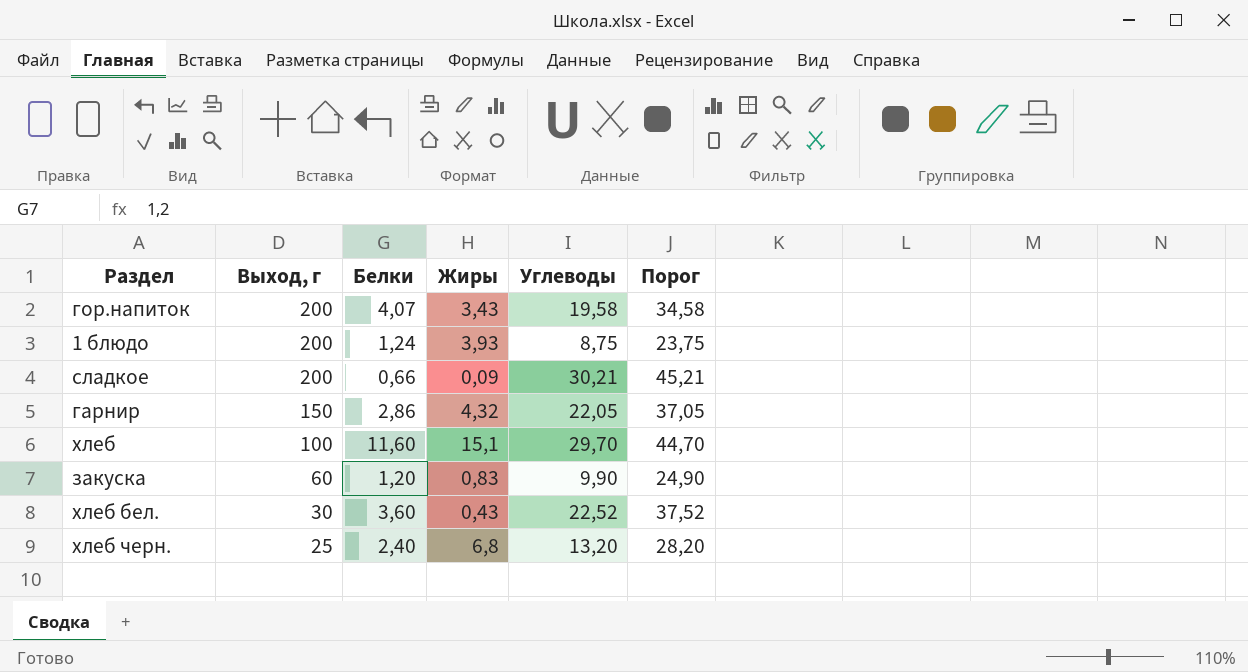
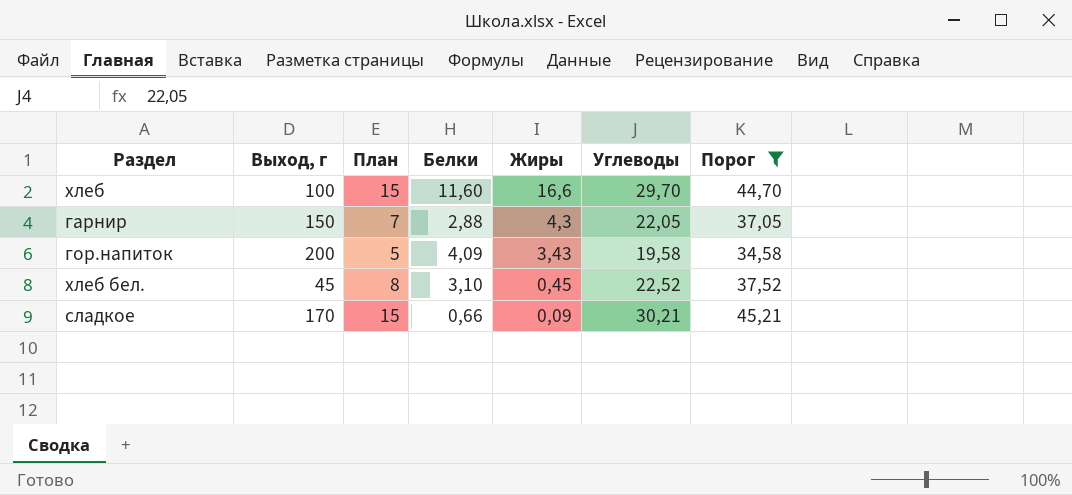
filter: none -> Порог >= 34,58
row order: Выход, г descending -> Жиры descending
column План | formula: none -> [Углеводы] - 15
хлеб | Жиры: 15,1 -> 16,6
гарнир | Белки: 2,86 -> 2,88
гарнир | Жиры: 4,32 -> 4,3
гор.напиток | Белки: 4,07 -> 4,09
хлеб бел. | Выход, г: 30 -> 45
хлеб бел. | Белки: 3,60 -> 3,10
хлеб бел. | Жиры: 0,43 -> 0,45
сладкое | Выход, г: 200 -> 170

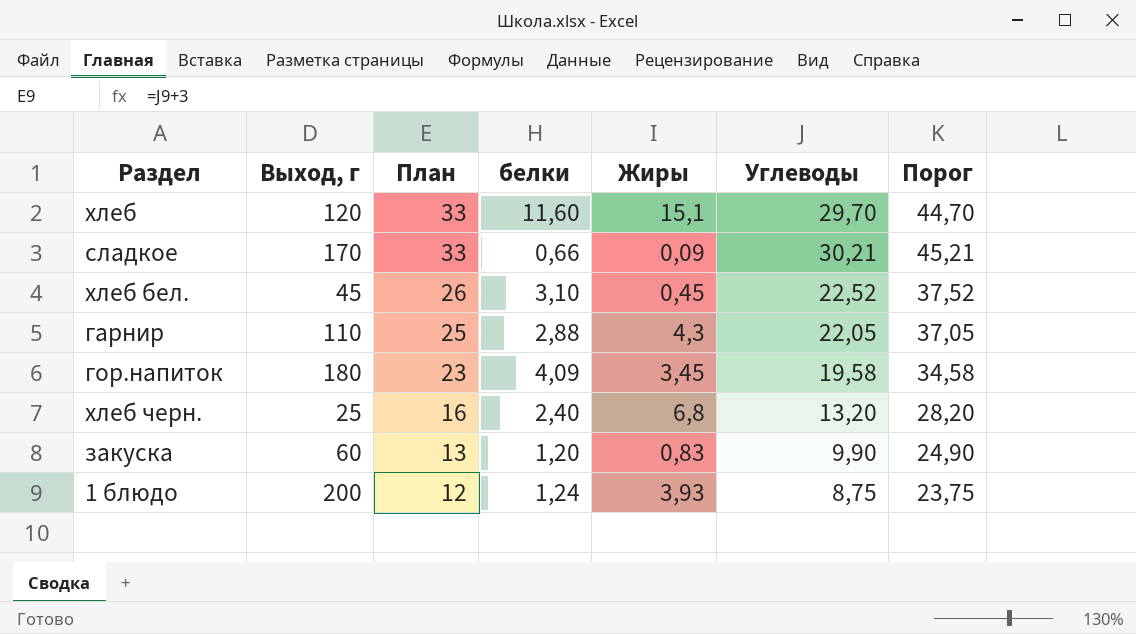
filter: Порог >= 34,58 -> none
row order: Жиры descending -> План descending
column План | formula: [Углеводы] - 15 -> [Углеводы] + 3
column name: Белки -> белки
хлеб | Выход, г: 100 -> 120
хлеб | Жиры: 16,6 -> 15,1
гарнир | Выход, г: 150 -> 110
гор.напиток | Выход, г: 200 -> 180
гор.напиток | Жиры: 3,43 -> 3,45

